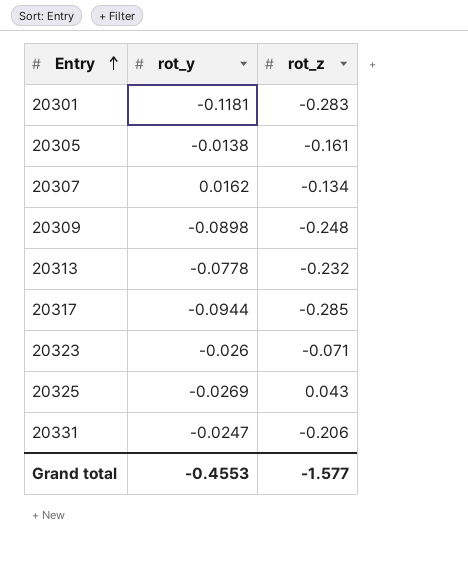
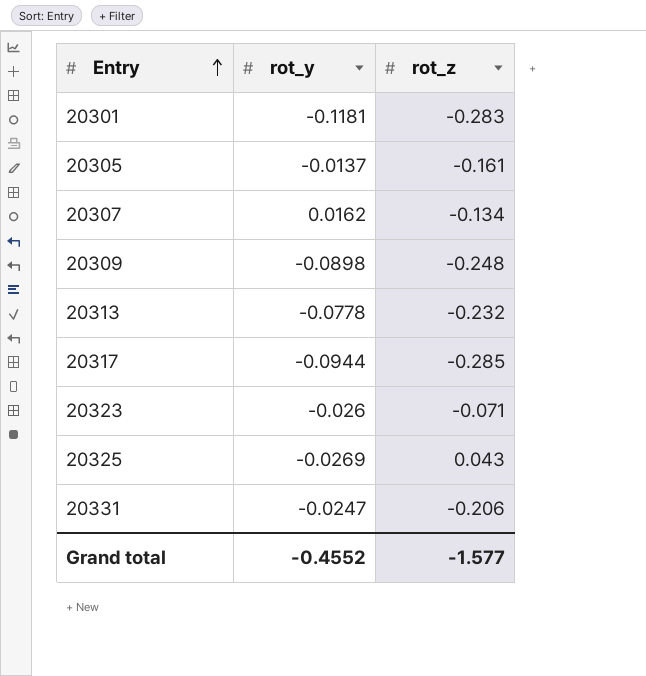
20305 | rot_y: -0.0138 -> -0.0137
Grand total | rot_y: -0.4553 -> -0.4552

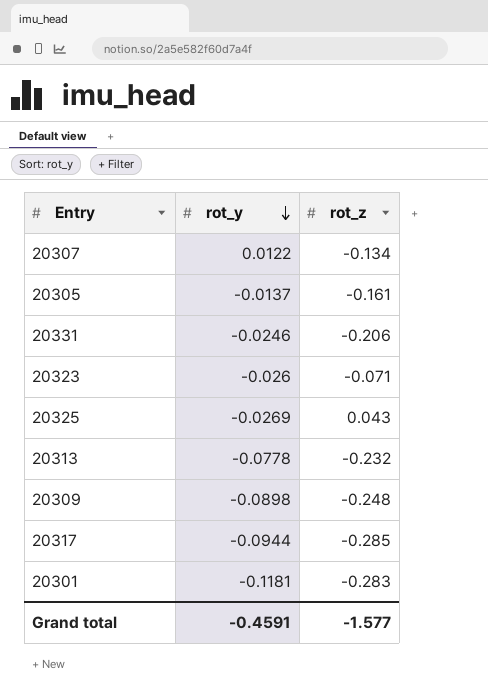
row order: Entry ascending -> rot_y descending
20307 | rot_y: 0.0162 -> 0.0122
20331 | rot_y: -0.0247 -> -0.0246
Grand total | rot_y: -0.4552 -> -0.4591

